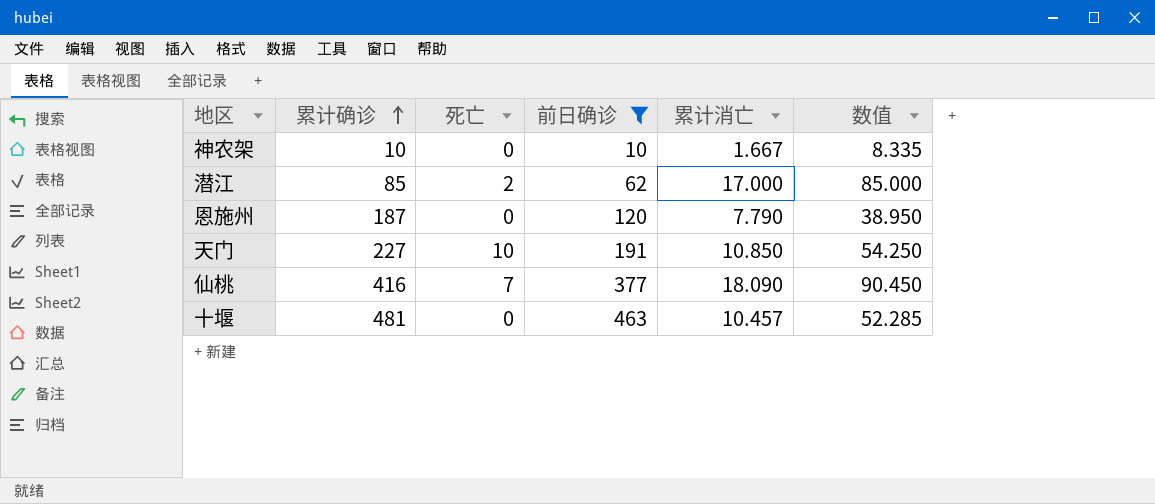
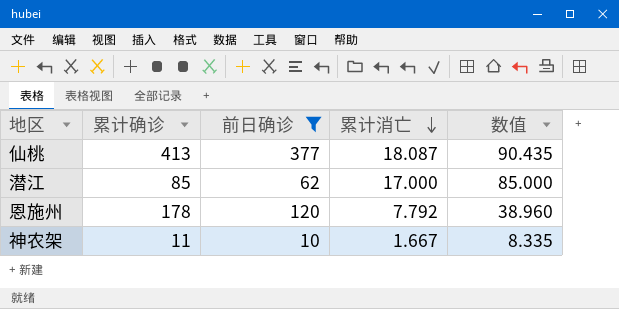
row order: 累计确诊 ascending -> 累计消亡 descending
column 死亡 | position: 3 -> none
row 天门: 227 | 10 | 191 | 10.850 | 54.250 -> none
row 十堰: 481 | 0 | 463 | 10.457 | 52.285 -> none
仙桃 | 累计确诊: 416 -> 413
仙桃 | 累计消亡: 18.090 -> 18.087
仙桃 | 数值: 90.450 -> 90.435
恩施州 | 累计确诊: 187 -> 178
恩施州 | 累计消亡: 7.790 -> 7.792
恩施州 | 数值: 38.950 -> 38.960
神农架 | 累计确诊: 10 -> 11

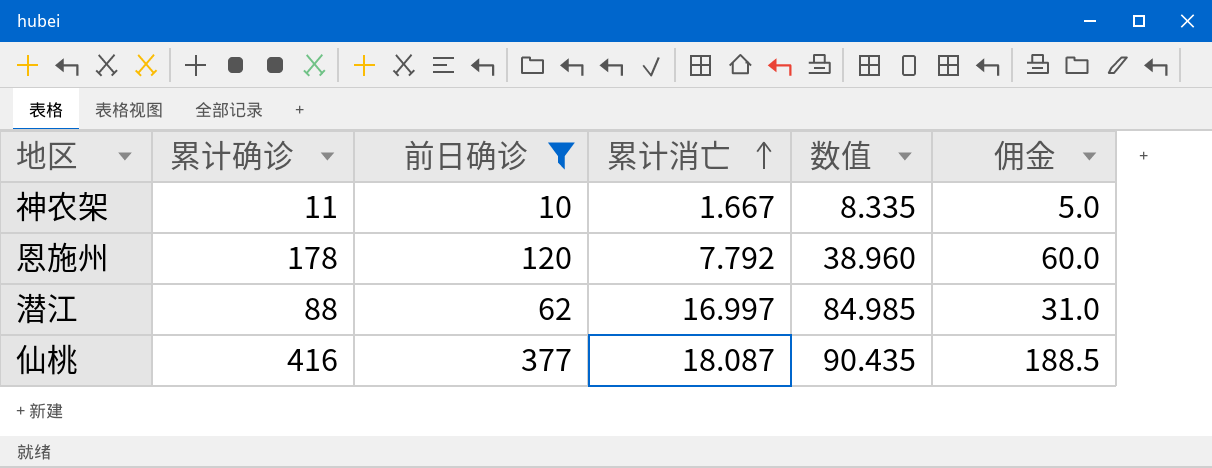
row order: 累计消亡 descending -> 累计消亡 ascending
column 佣金 | formula: none -> [前日确诊] * 0.5
潜江 | 累计确诊: 85 -> 88
潜江 | 累计消亡: 17.000 -> 16.997
潜江 | 数值: 85.000 -> 84.985
仙桃 | 累计确诊: 413 -> 416

